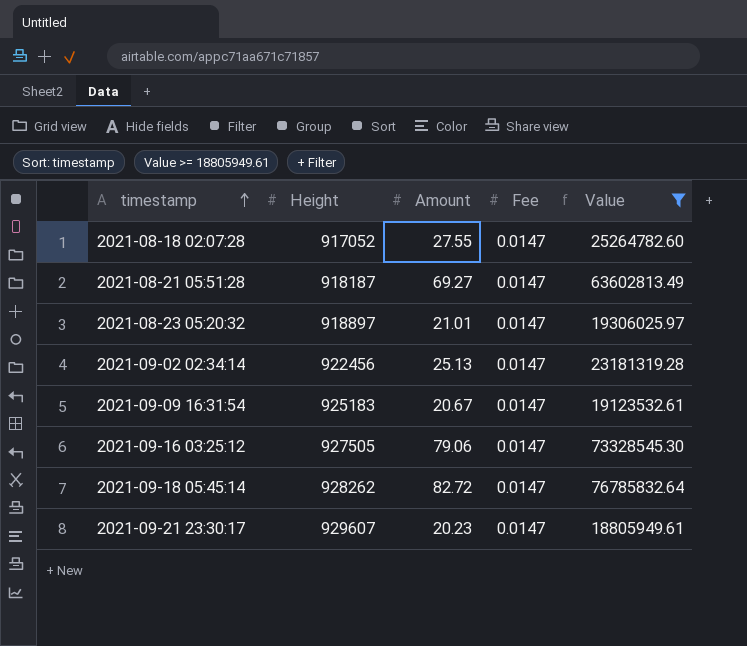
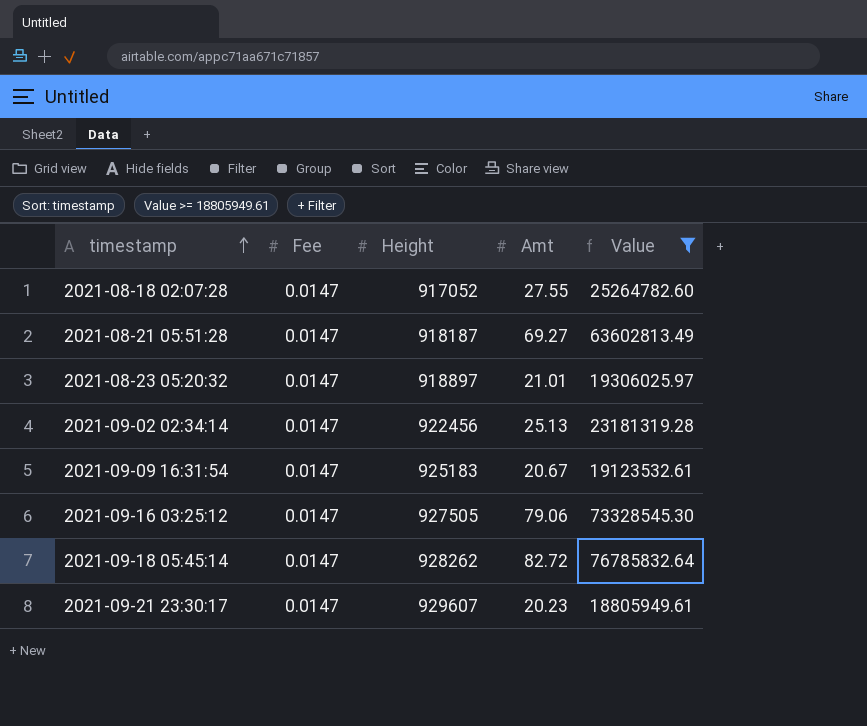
column Fee | position: 4 -> 2
column name: Amount -> Amt

